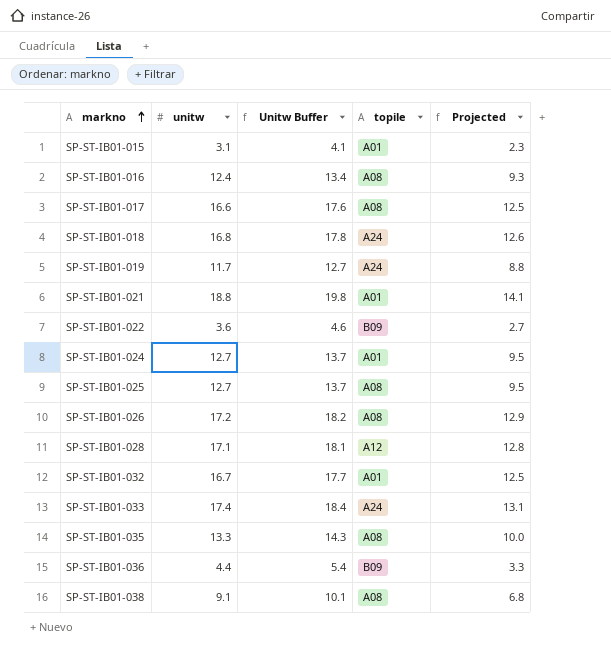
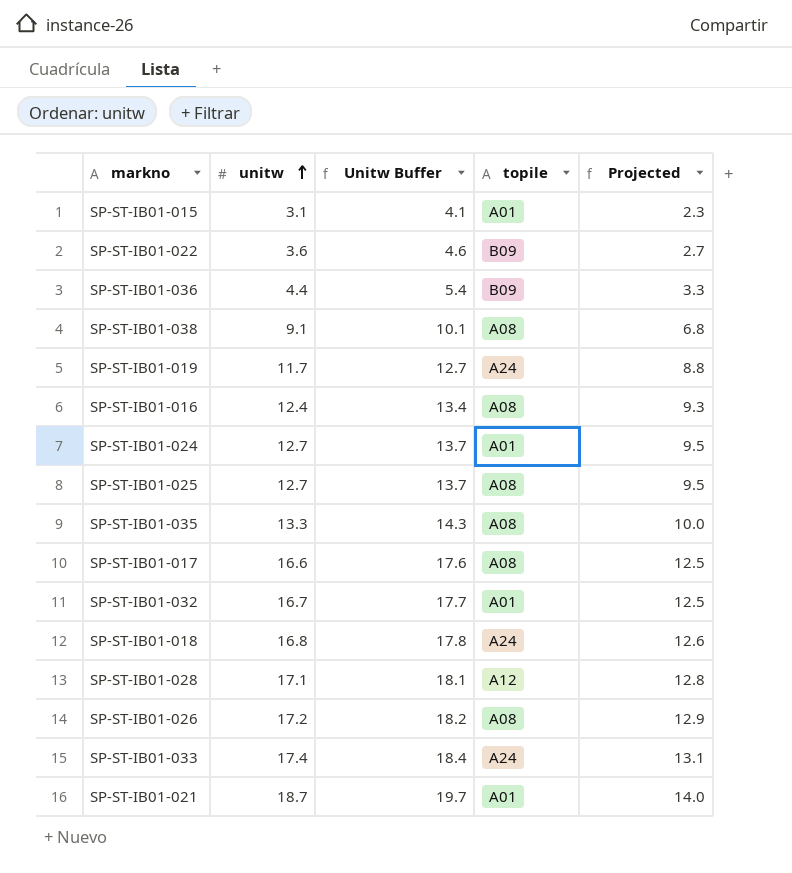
row order: markno ascending -> unitw ascending
SP-ST-IB01-021 | unitw: 18.8 -> 18.7
SP-ST-IB01-021 | Unitw Buffer: 19.8 -> 19.7
SP-ST-IB01-021 | Projected: 14.1 -> 14.0

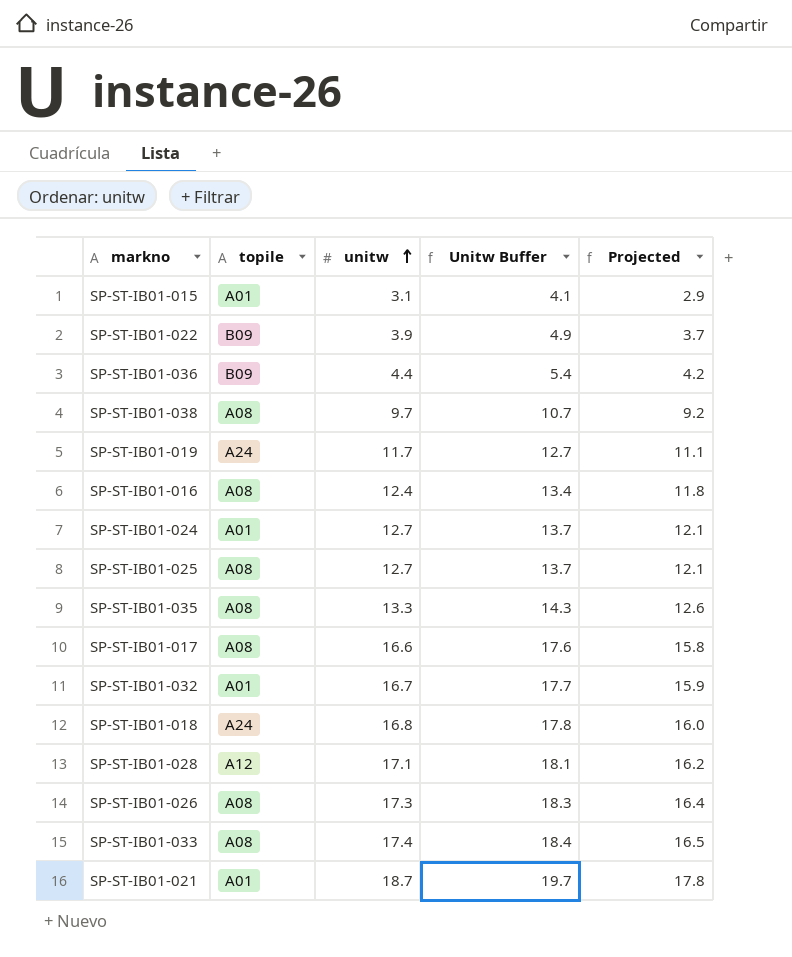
column topile | position: 4 -> 2
column Projected | formula: [unitw] * 0.75 -> [unitw] * 0.95
SP-ST-IB01-022 | unitw: 3.6 -> 3.9
SP-ST-IB01-022 | Unitw Buffer: 4.6 -> 4.9
SP-ST-IB01-038 | unitw: 9.1 -> 9.7
SP-ST-IB01-038 | Unitw Buffer: 10.1 -> 10.7
SP-ST-IB01-026 | unitw: 17.2 -> 17.3
SP-ST-IB01-026 | Unitw Buffer: 18.2 -> 18.3
SP-ST-IB01-033 | topile: A24 -> A08

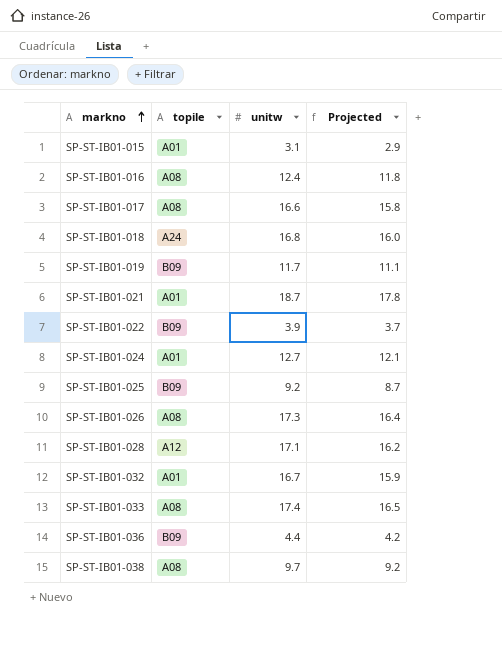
row order: unitw ascending -> markno ascending
column Unitw Buffer | formula: [unitw] + 1 -> none
row SP-ST-IB01-035: A08 | 13.3 | 14.3 | 12.6 -> none
SP-ST-IB01-019 | topile: A24 -> B09
SP-ST-IB01-025 | topile: A08 -> B09
SP-ST-IB01-025 | unitw: 12.7 -> 9.2
SP-ST-IB01-025 | Projected: 12.1 -> 8.7

